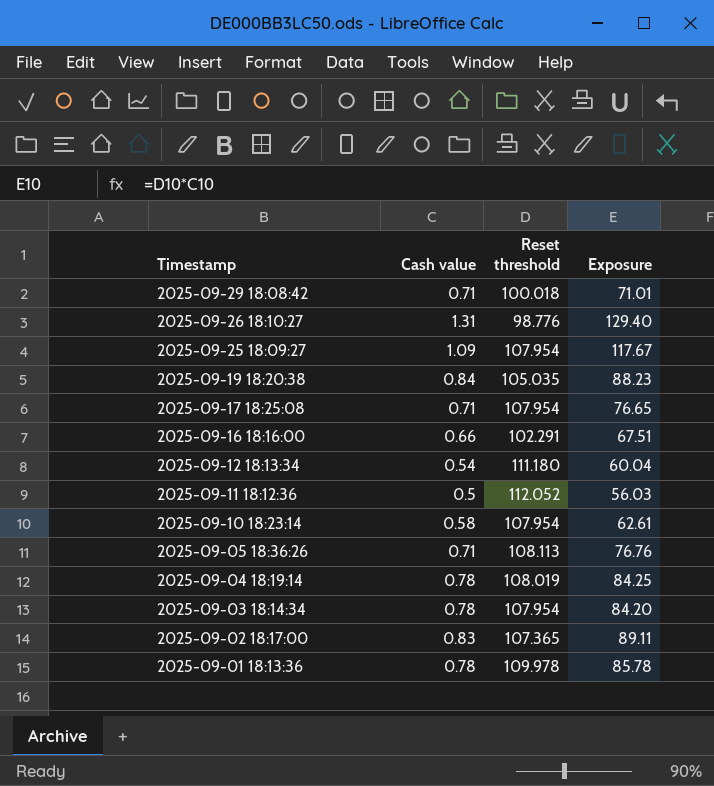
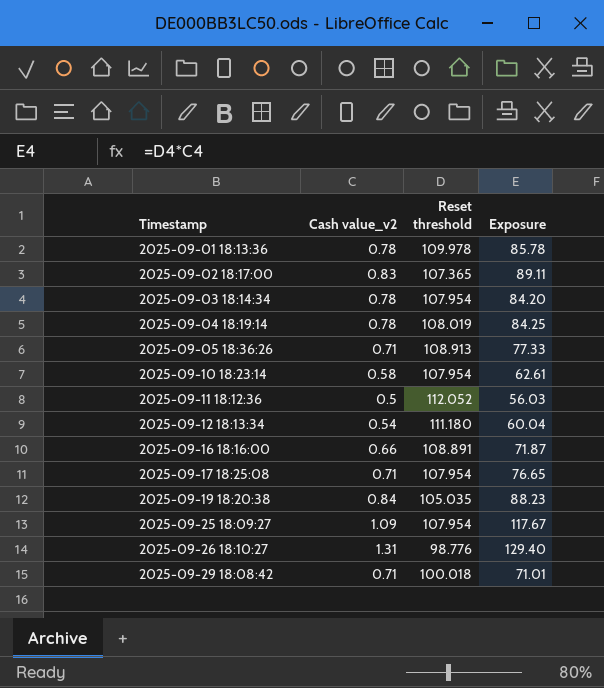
row order: Timestamp descending -> Timestamp ascending
column name: Cash value -> Cash value_v2
2025-09-05 18:36:26 | Reset threshold: 108.113 -> 108.913
2025-09-05 18:36:26 | Exposure: 76.76 -> 77.33
2025-09-16 18:16:00 | Reset threshold: 102.291 -> 108.891
2025-09-16 18:16:00 | Exposure: 67.51 -> 71.87

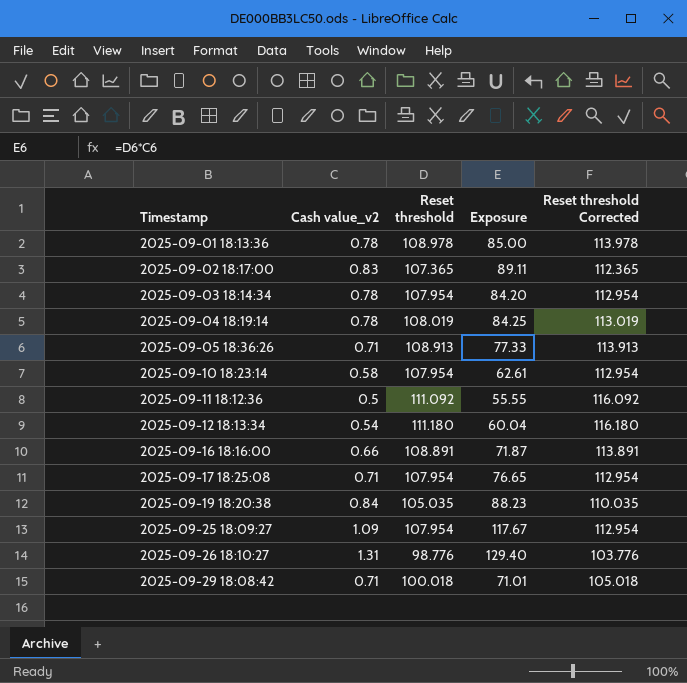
column Reset threshold Corrected | formula: none -> [Reset threshold] + 5
2025-09-01 18:13:36 | Reset threshold: 109.978 -> 108.978
2025-09-01 18:13:36 | Exposure: 85.78 -> 85.00
2025-09-11 18:12:36 | Reset threshold: 112.052 -> 111.092
2025-09-11 18:12:36 | Exposure: 56.03 -> 55.55

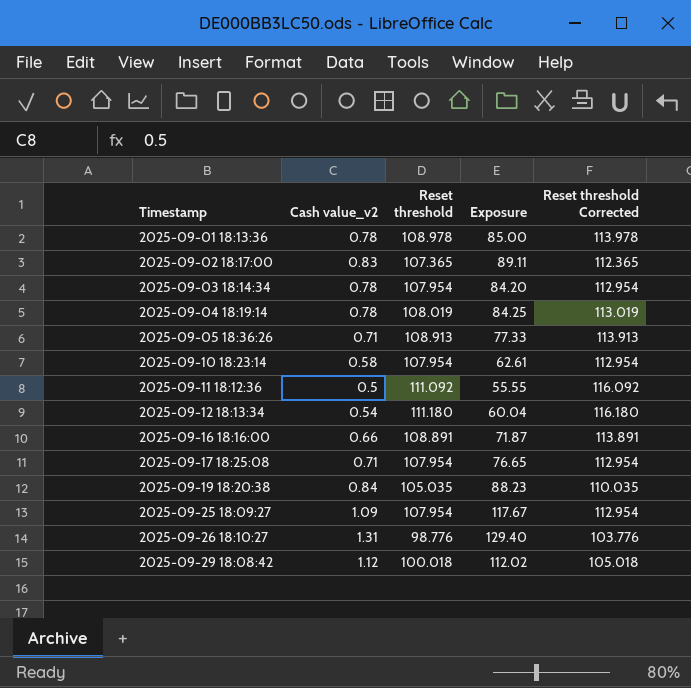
2025-09-29 18:08:42 | Cash value_v2: 0.71 -> 1.12
2025-09-29 18:08:42 | Exposure: 71.01 -> 112.02

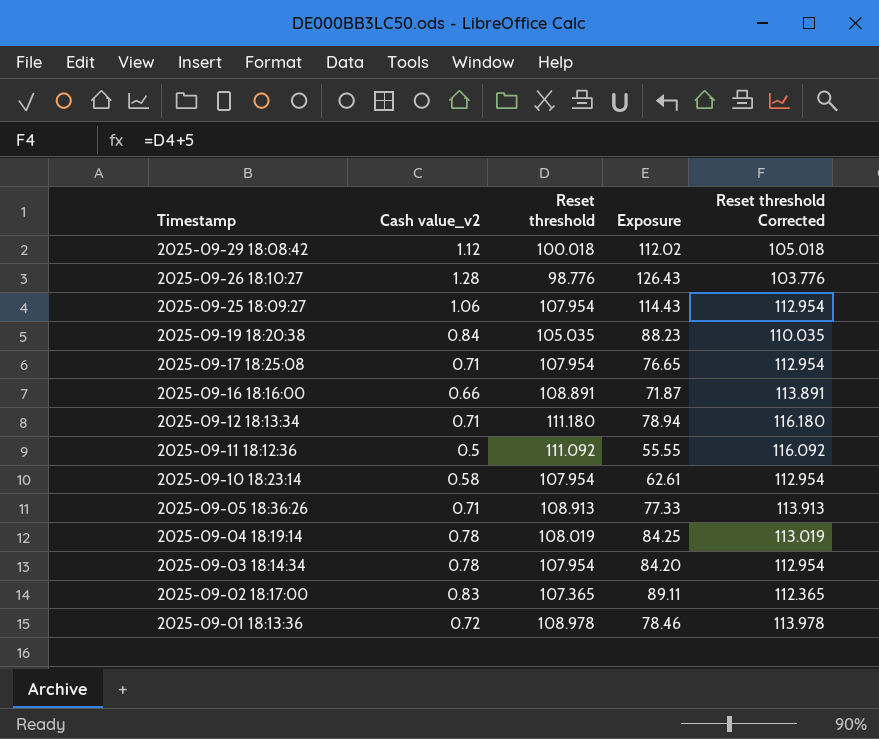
row order: Timestamp ascending -> Timestamp descending
2025-09-26 18:10:27 | Cash value_v2: 1.31 -> 1.28
2025-09-26 18:10:27 | Exposure: 129.40 -> 126.43
2025-09-25 18:09:27 | Cash value_v2: 1.09 -> 1.06
2025-09-25 18:09:27 | Exposure: 117.67 -> 114.43
2025-09-12 18:13:34 | Cash value_v2: 0.54 -> 0.71
2025-09-12 18:13:34 | Exposure: 60.04 -> 78.94
2025-09-01 18:13:36 | Cash value_v2: 0.78 -> 0.72
2025-09-01 18:13:36 | Exposure: 85.00 -> 78.46

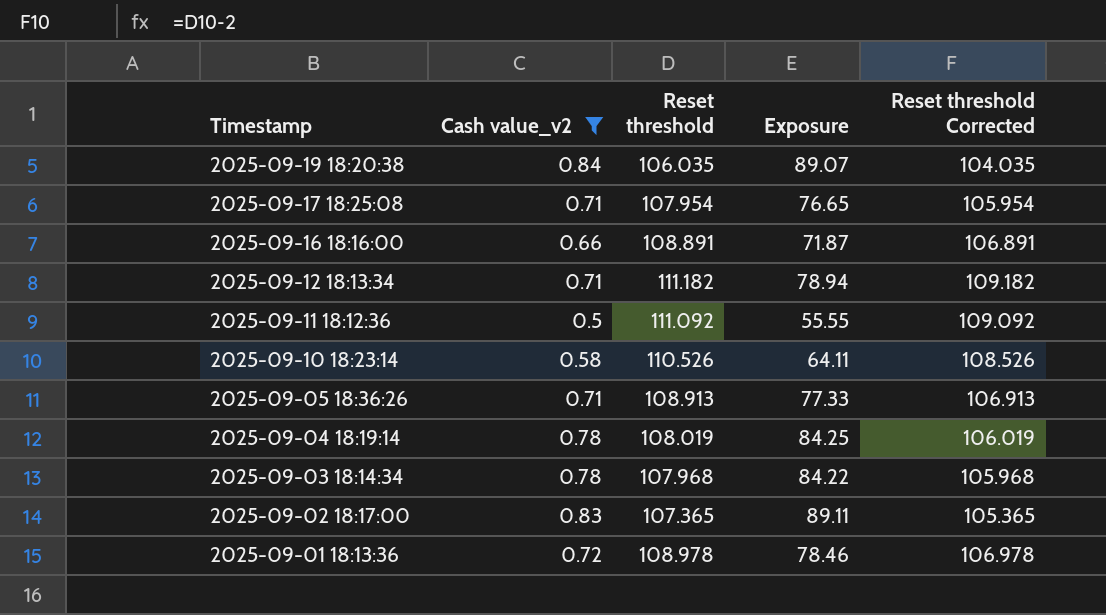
filter: none -> Cash value_v2 <= 0.84
column Reset threshold Corrected | formula: [Reset threshold] + 5 -> [Reset threshold] - 2
2025-09-19 18:20:38 | Reset threshold: 105.035 -> 106.035
2025-09-19 18:20:38 | Exposure: 88.23 -> 89.07
2025-09-12 18:13:34 | Reset threshold: 111.180 -> 111.182
2025-09-10 18:23:14 | Reset threshold: 107.954 -> 110.526
2025-09-10 18:23:14 | Exposure: 62.61 -> 64.11
2025-09-03 18:14:34 | Reset threshold: 107.954 -> 107.968
2025-09-03 18:14:34 | Exposure: 84.20 -> 84.22

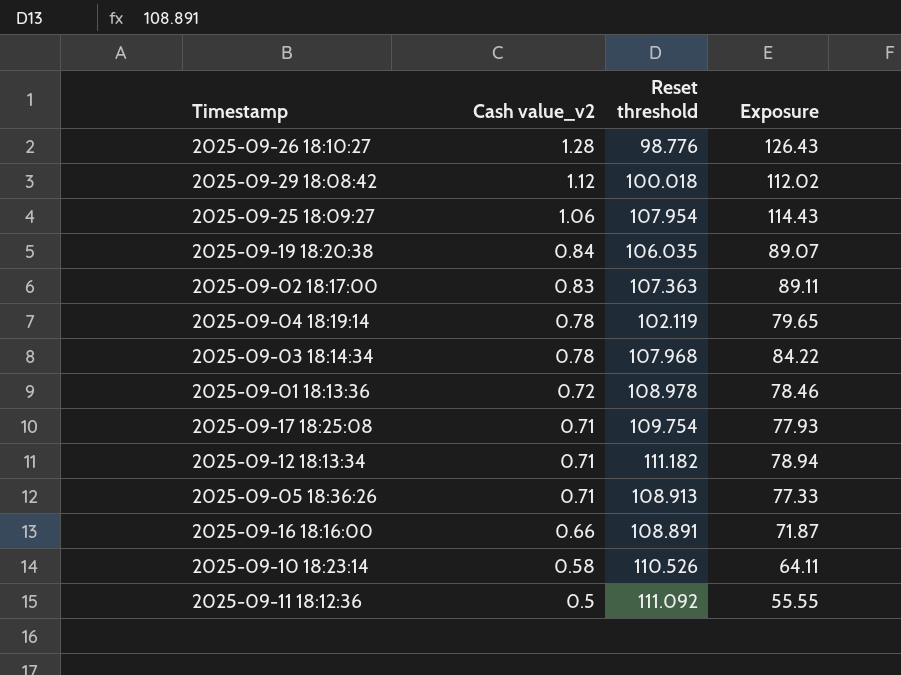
filter: Cash value_v2 <= 0.84 -> none
row order: Timestamp descending -> Cash value_v2 descending
column Reset threshold Corrected | formula: [Reset threshold] - 2 -> none
2025-09-02 18:17:00 | Reset threshold: 107.365 -> 107.363
2025-09-04 18:19:14 | Reset threshold: 108.019 -> 102.119
2025-09-04 18:19:14 | Exposure: 84.25 -> 79.65
2025-09-17 18:25:08 | Reset threshold: 107.954 -> 109.754
2025-09-17 18:25:08 | Exposure: 76.65 -> 77.93

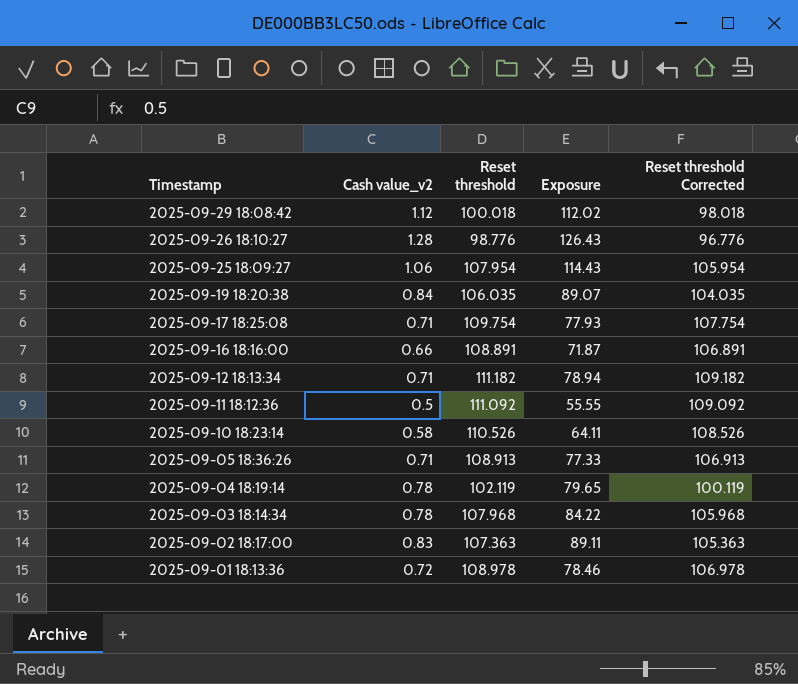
row order: Cash value_v2 descending -> Timestamp descending
column Reset threshold Corrected | formula: none -> [Reset threshold] - 2

